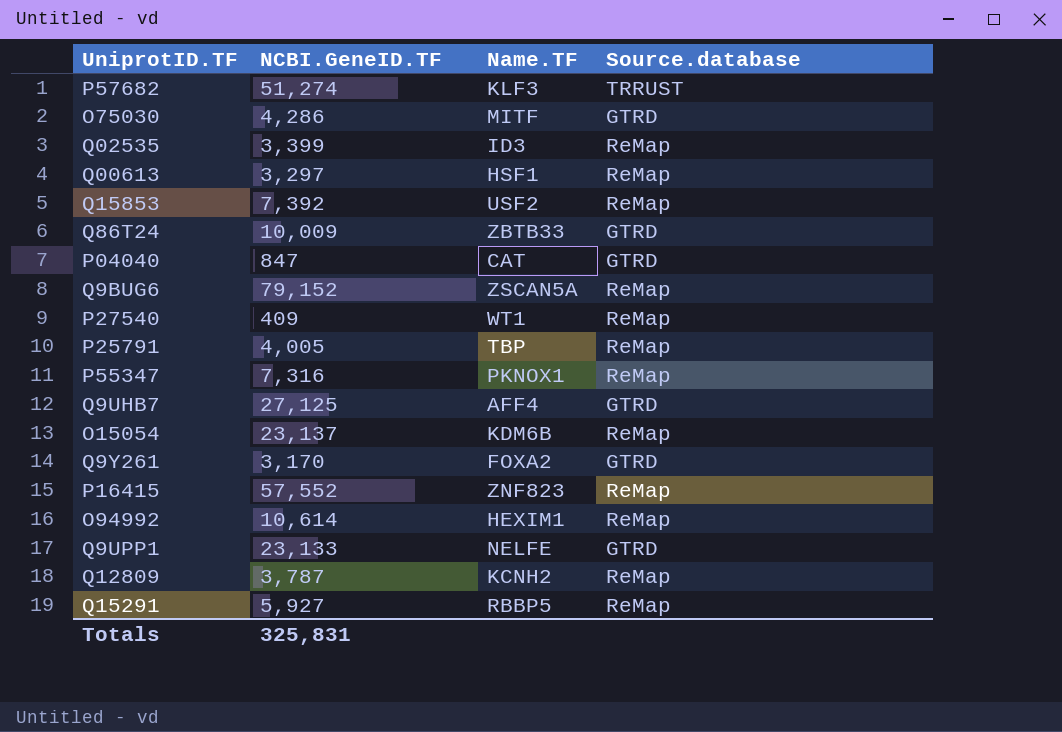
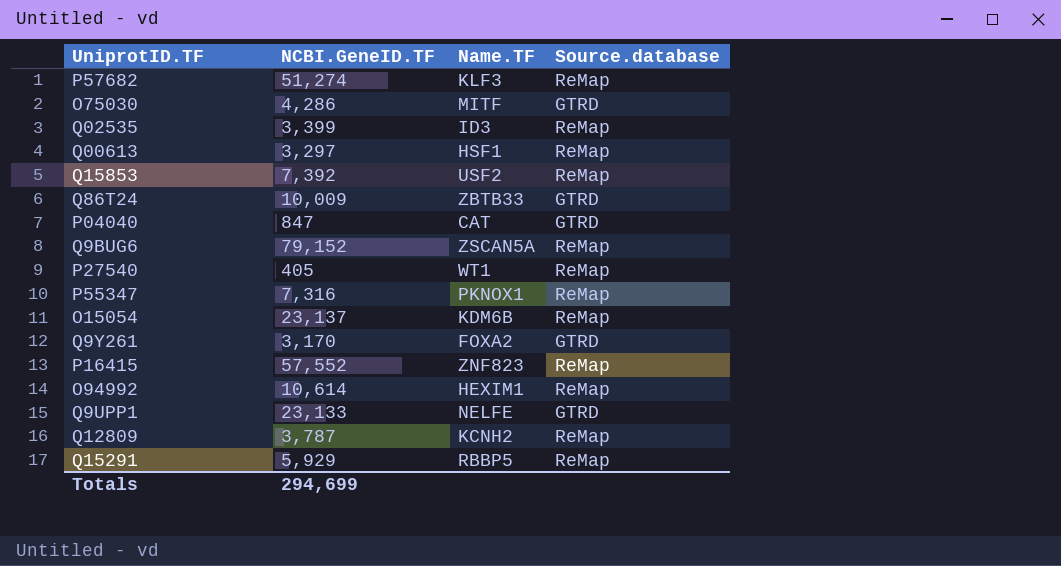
row P25791: 4,005 | TBP | ReMap -> none
row Q9UHB7: 27,125 | AFF4 | GTRD -> none
P57682 | Source.database: TRRUST -> ReMap
P27540 | NCBI.GeneID.TF: 409 -> 405
Q15291 | NCBI.GeneID.TF: 5,927 -> 5,929
Totals | NCBI.GeneID.TF: 325,831 -> 294,699

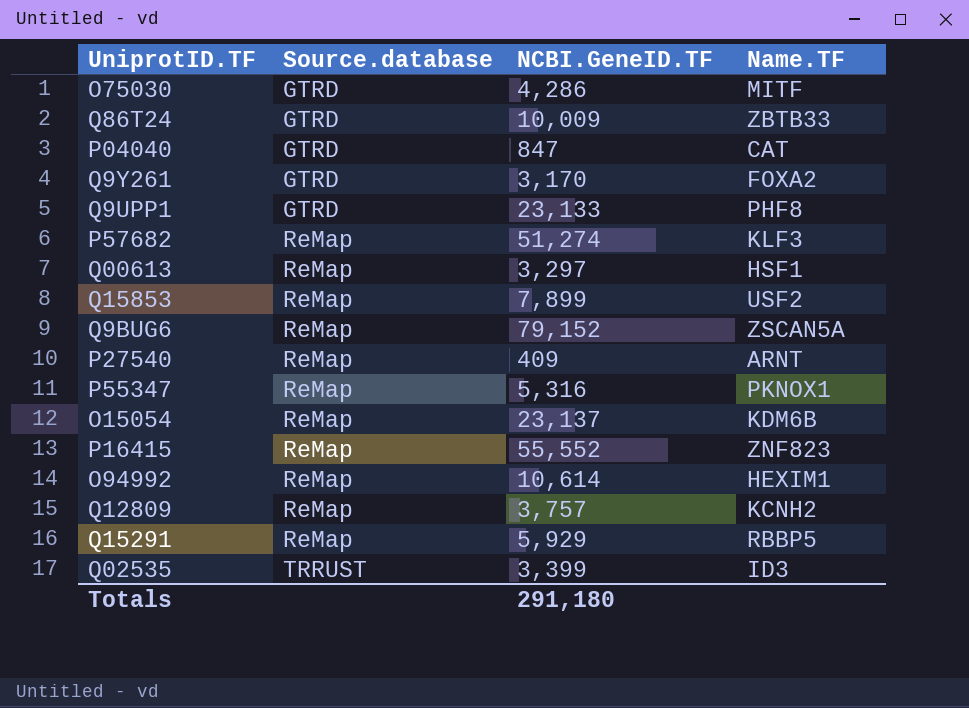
row order: none -> Source.database ascending
column Source.database | position: 4 -> 2
Q9UPP1 | Name.TF: NELFE -> PHF8
Q15853 | NCBI.GeneID.TF: 7,392 -> 7,899
P27540 | NCBI.GeneID.TF: 405 -> 409
P27540 | Name.TF: WT1 -> ARNT
P55347 | NCBI.GeneID.TF: 7,316 -> 5,316
P16415 | NCBI.GeneID.TF: 57,552 -> 55,552
Q12809 | NCBI.GeneID.TF: 3,787 -> 3,757
Q02535 | Source.database: ReMap -> TRRUST
Totals | NCBI.GeneID.TF: 294,699 -> 291,180

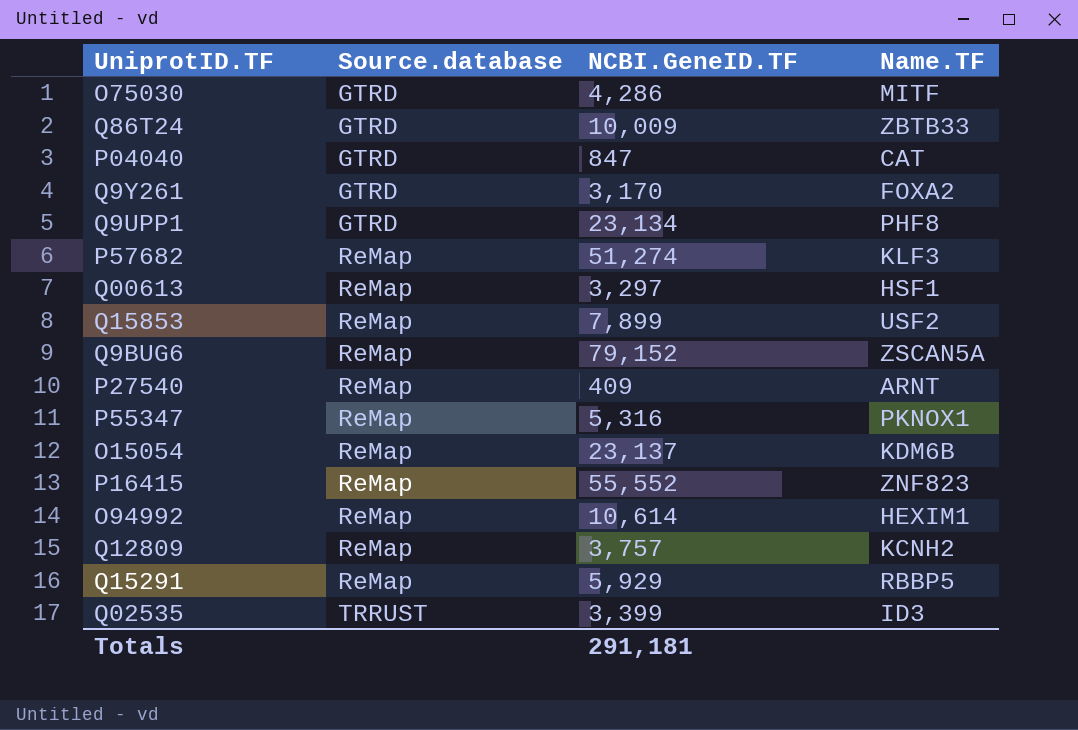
Q9UPP1 | NCBI.GeneID.TF: 23,133 -> 23,134
Totals | NCBI.GeneID.TF: 291,180 -> 291,181

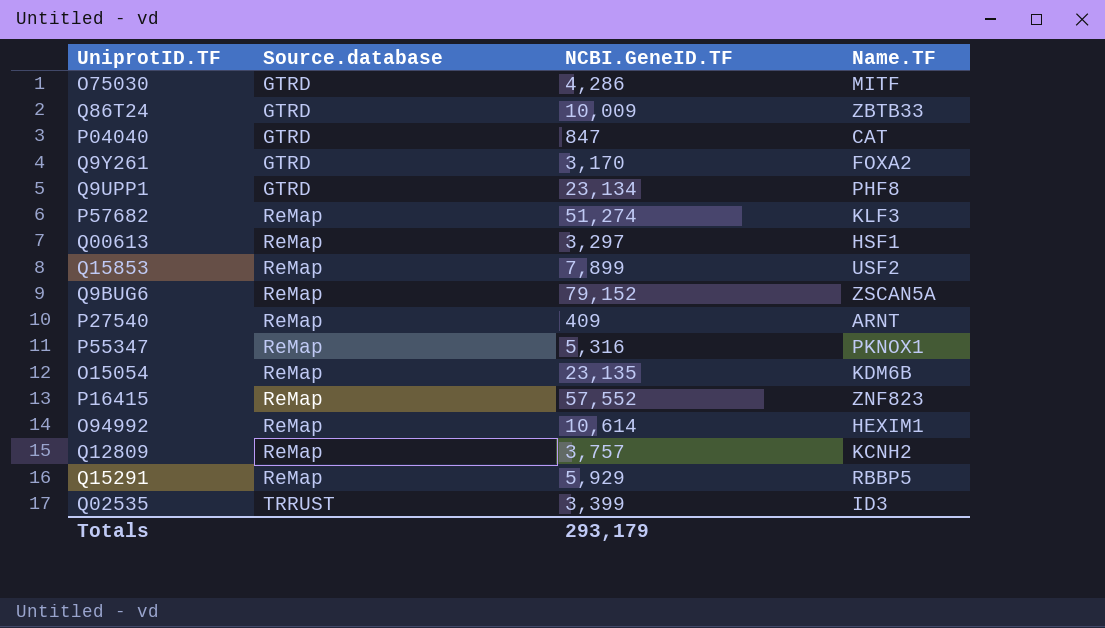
O15054 | NCBI.GeneID.TF: 23,137 -> 23,135
P16415 | NCBI.GeneID.TF: 55,552 -> 57,552
Totals | NCBI.GeneID.TF: 291,181 -> 293,179

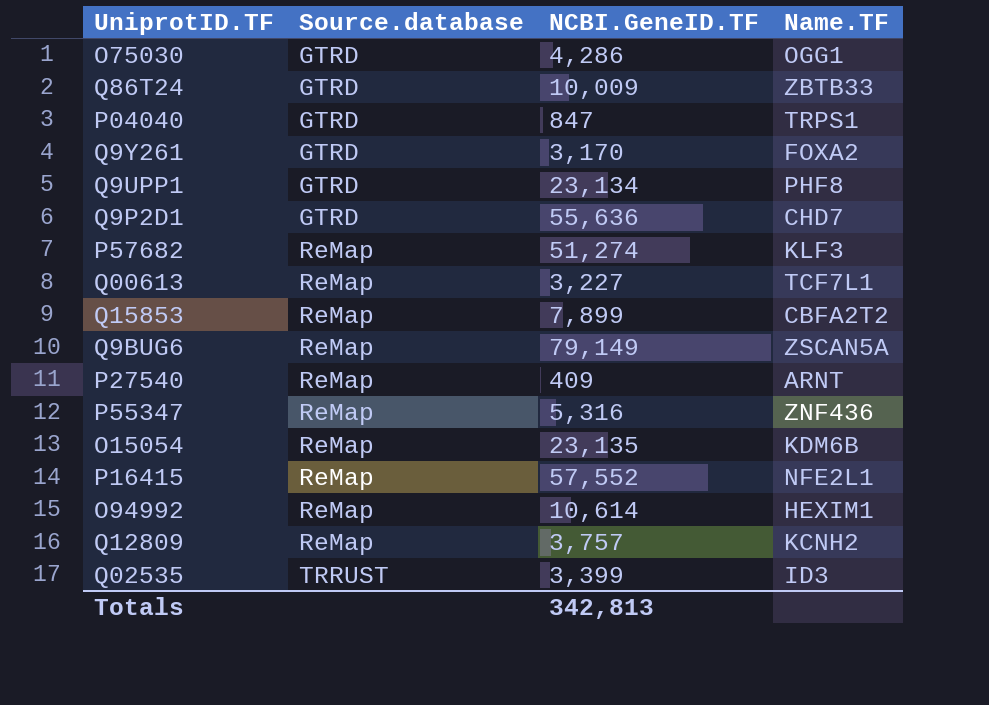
row Q15291: ReMap | 5,929 | RBBP5 -> none
O75030 | Name.TF: MITF -> OGG1
P04040 | Name.TF: CAT -> TRPS1
row Q9P2D1: none -> GTRD | 55,636 | CHD7
Q00613 | NCBI.GeneID.TF: 3,297 -> 3,227
Q00613 | Name.TF: HSF1 -> TCF7L1
Q15853 | Name.TF: USF2 -> CBFA2T2
Q9BUG6 | NCBI.GeneID.TF: 79,152 -> 79,149
P55347 | Name.TF: PKNOX1 -> ZNF436
P16415 | Name.TF: ZNF823 -> NFE2L1
Totals | NCBI.GeneID.TF: 293,179 -> 342,813

